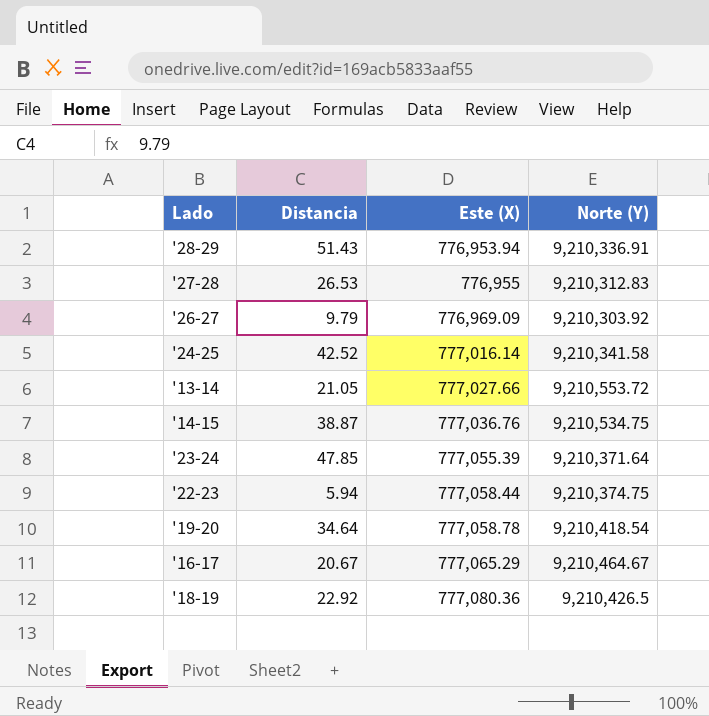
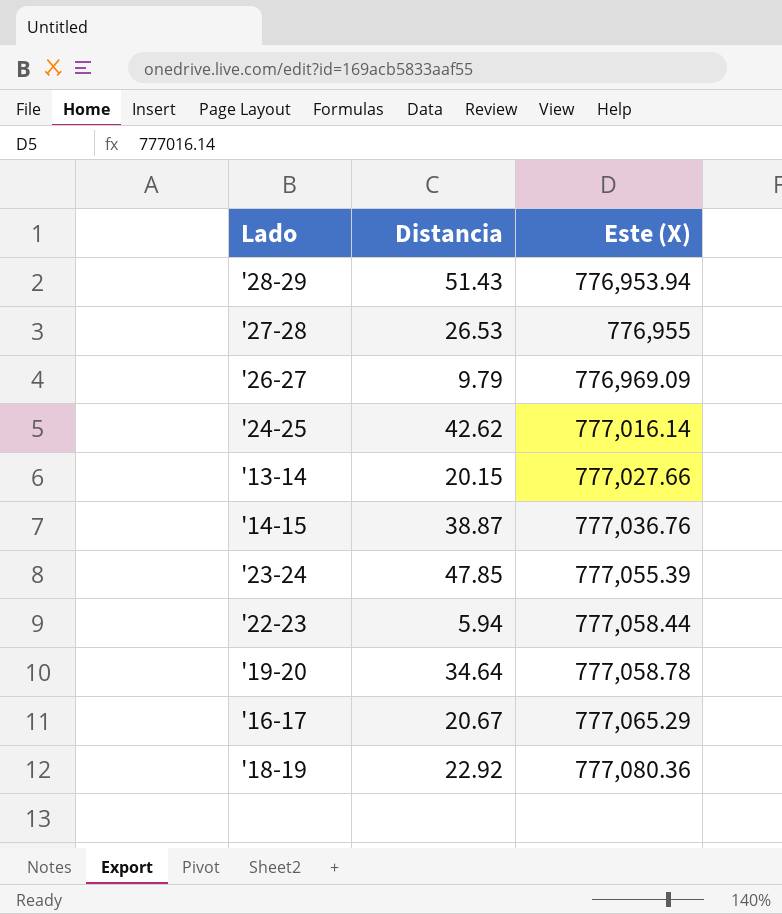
column Norte (Y) | position: 4 -> none
'24-25 | Distancia: 42.52 -> 42.62
'13-14 | Distancia: 21.05 -> 20.15

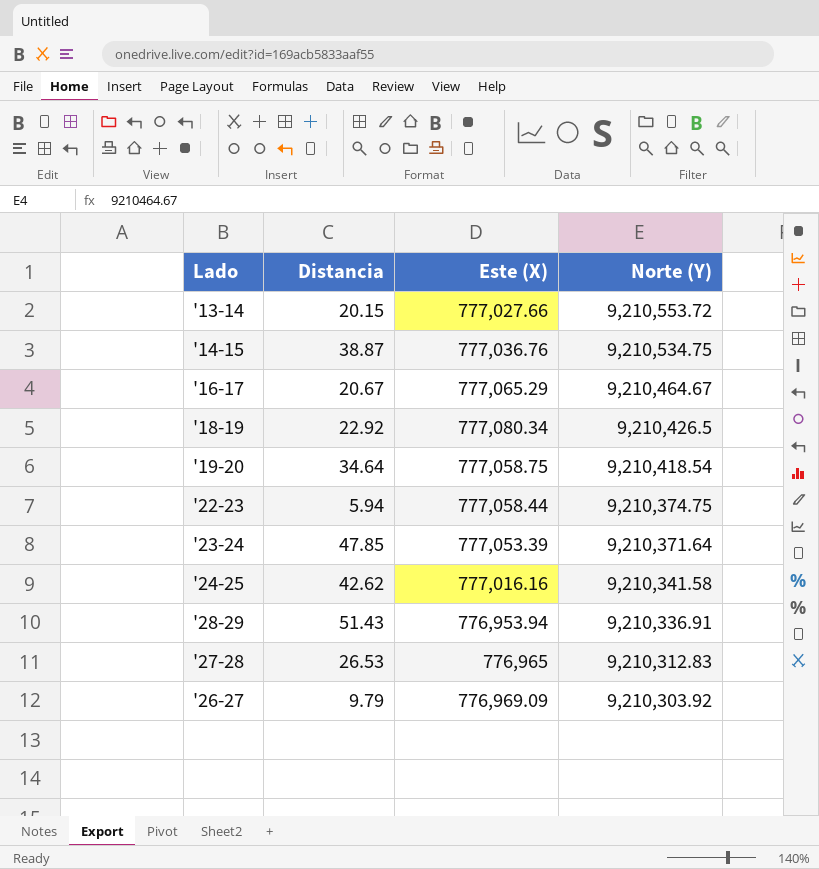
row order: Este (X) ascending -> Norte (Y) descending
column Norte (Y) | position: none -> 4
'18-19 | Este (X): 777,080.36 -> 777,080.34
'19-20 | Este (X): 777,058.78 -> 777,058.75
'23-24 | Este (X): 777,055.39 -> 777,053.39
'24-25 | Este (X): 777,016.14 -> 777,016.16
'27-28 | Este (X): 776,955 -> 776,965

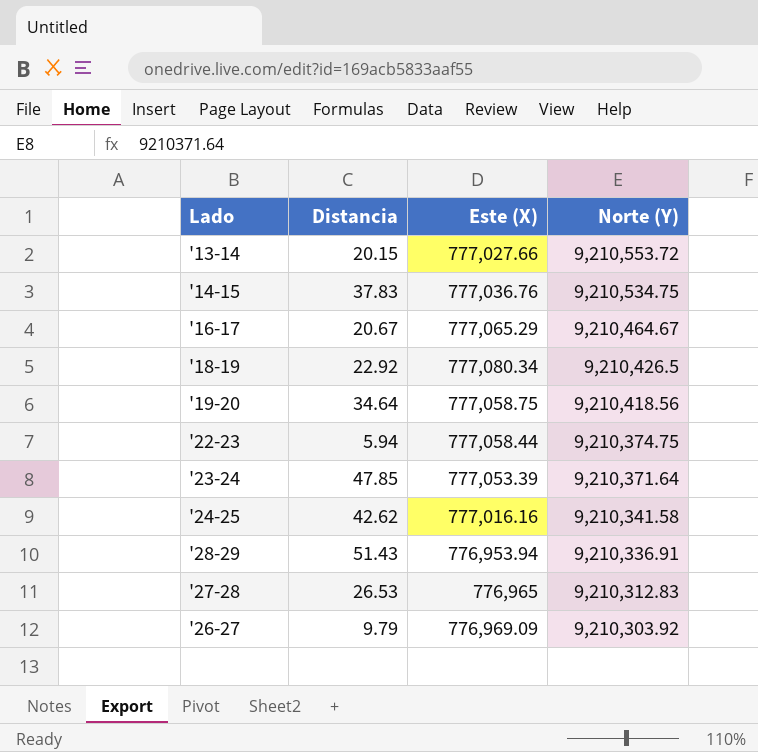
'14-15 | Distancia: 38.87 -> 37.83
'19-20 | Norte (Y): 9,210,418.54 -> 9,210,418.56

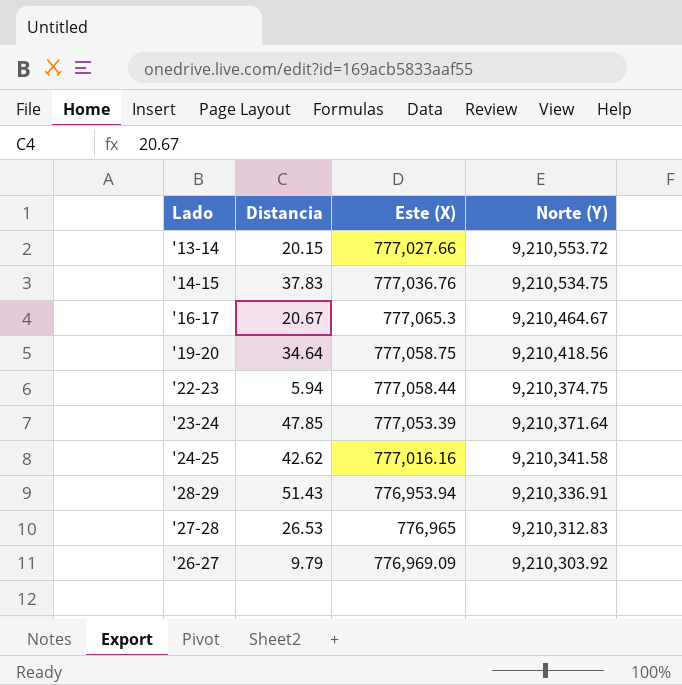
row '18-19: 22.92 | 777,080.34 | 9,210,426.5 -> none
'16-17 | Este (X): 777,065.29 -> 777,065.3

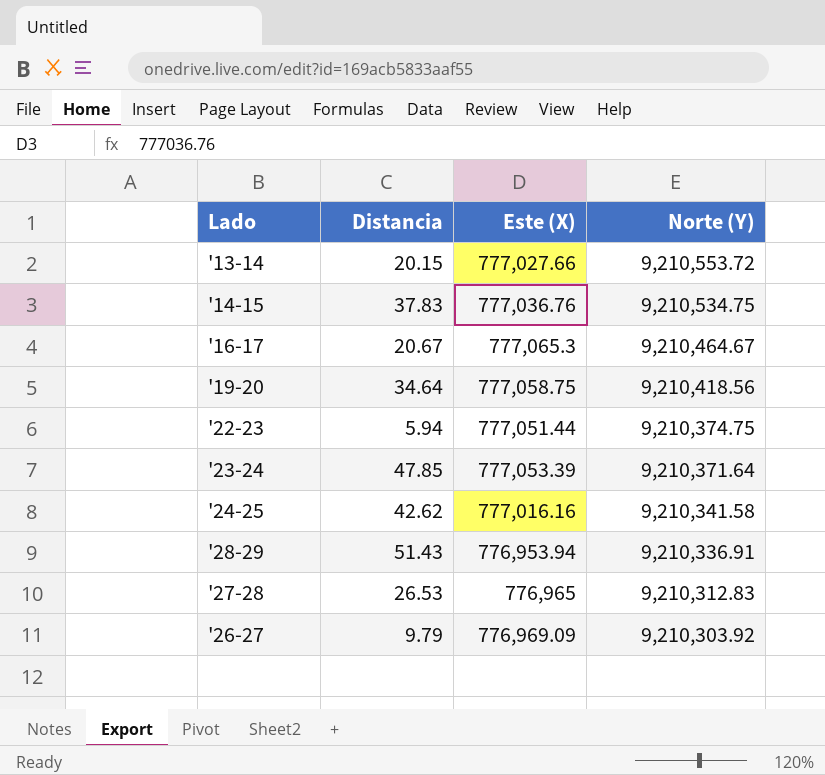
'22-23 | Este (X): 777,058.44 -> 777,051.44

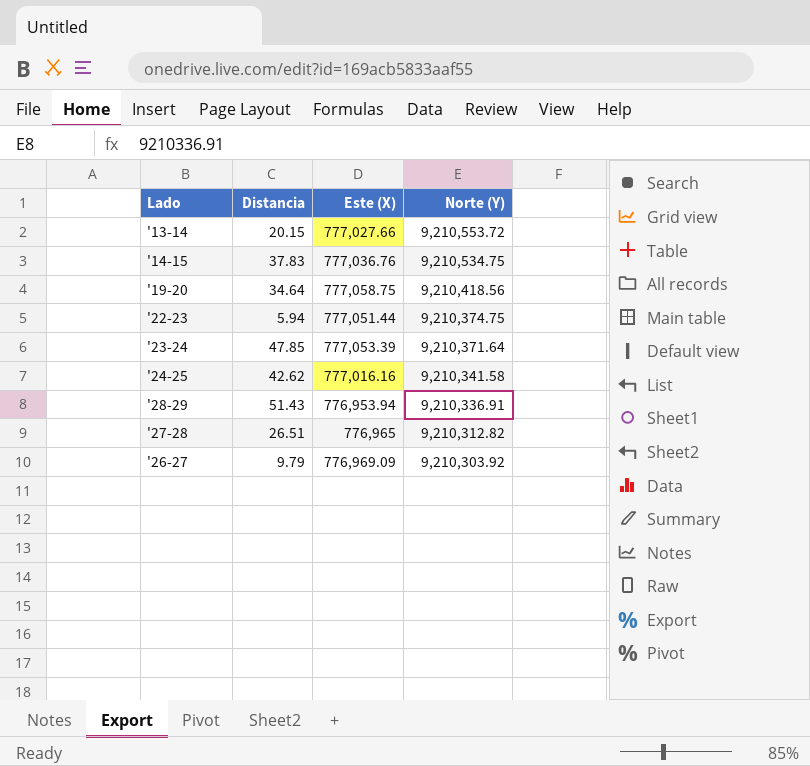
row '16-17: 20.67 | 777,065.3 | 9,210,464.67 -> none
'27-28 | Distancia: 26.53 -> 26.51
'27-28 | Norte (Y): 9,210,312.83 -> 9,210,312.82

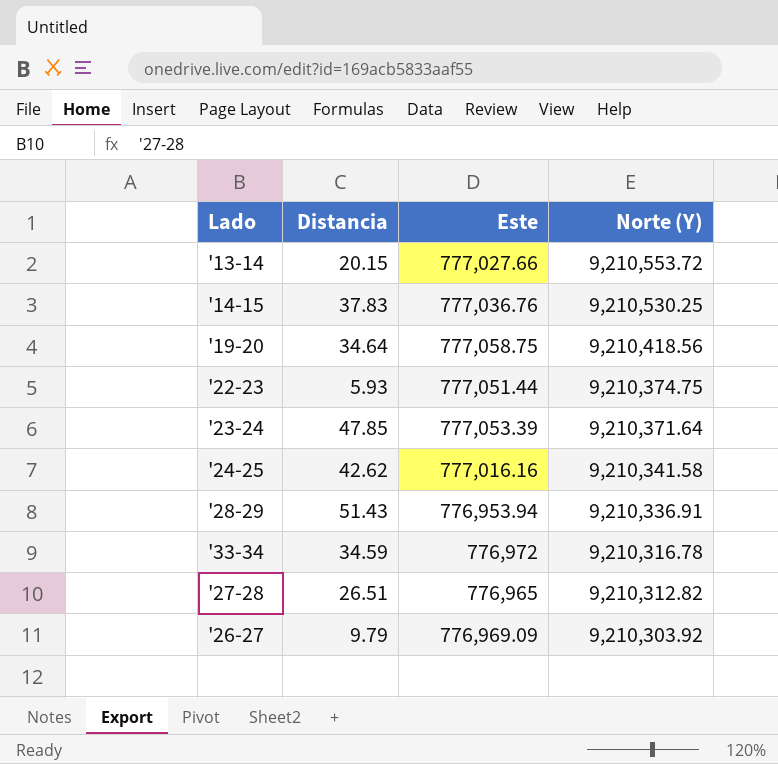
column name: Este (X) -> Este
'14-15 | Norte (Y): 9,210,534.75 -> 9,210,530.25
'22-23 | Distancia: 5.94 -> 5.93
row '33-34: none -> 34.59 | 776,972 | 9,210,316.78

